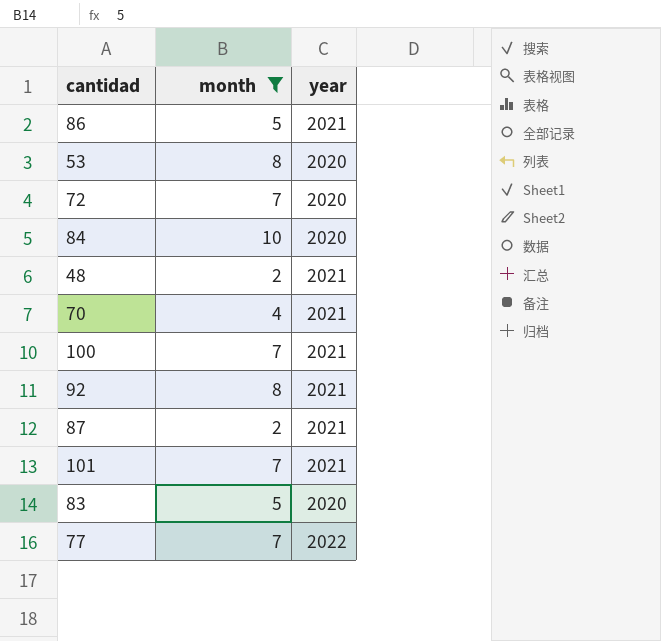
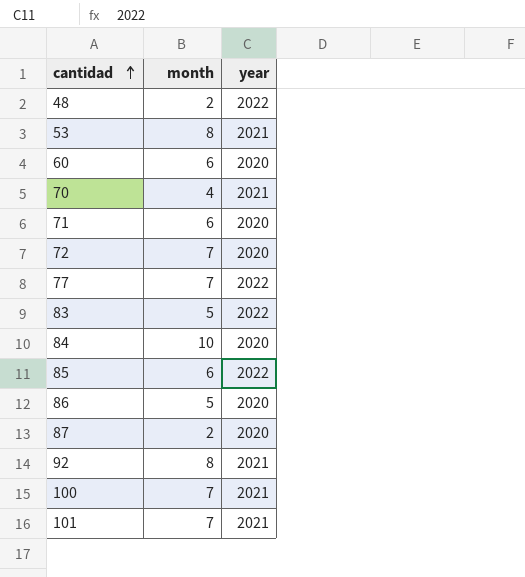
filter: month != 6 -> none
row order: none -> cantidad ascending
48 | year: 2021 -> 2022
53 | year: 2020 -> 2021
83 | year: 2020 -> 2022
86 | year: 2021 -> 2020
87 | year: 2021 -> 2020

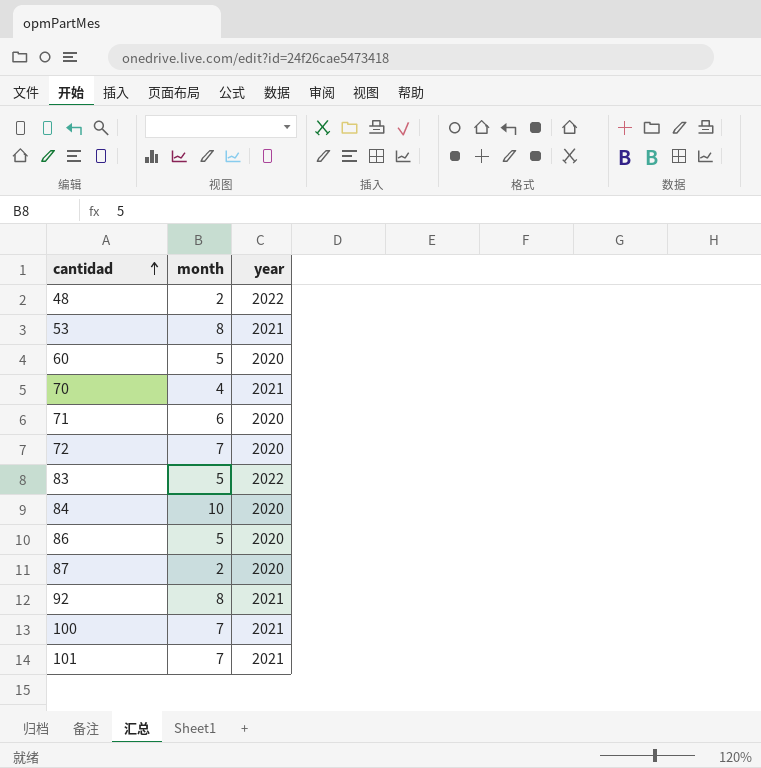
row 77: 7 | 2022 -> none
row 85: 6 | 2022 -> none
60 | month: 6 -> 5

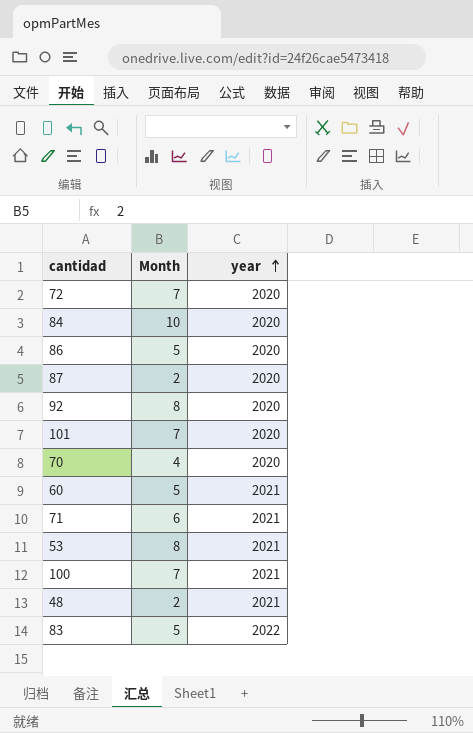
row order: cantidad ascending -> year ascending
column name: month -> Month
92 | year: 2021 -> 2020
101 | year: 2021 -> 2020
70 | year: 2021 -> 2020
60 | year: 2020 -> 2021
71 | year: 2020 -> 2021
48 | year: 2022 -> 2021

